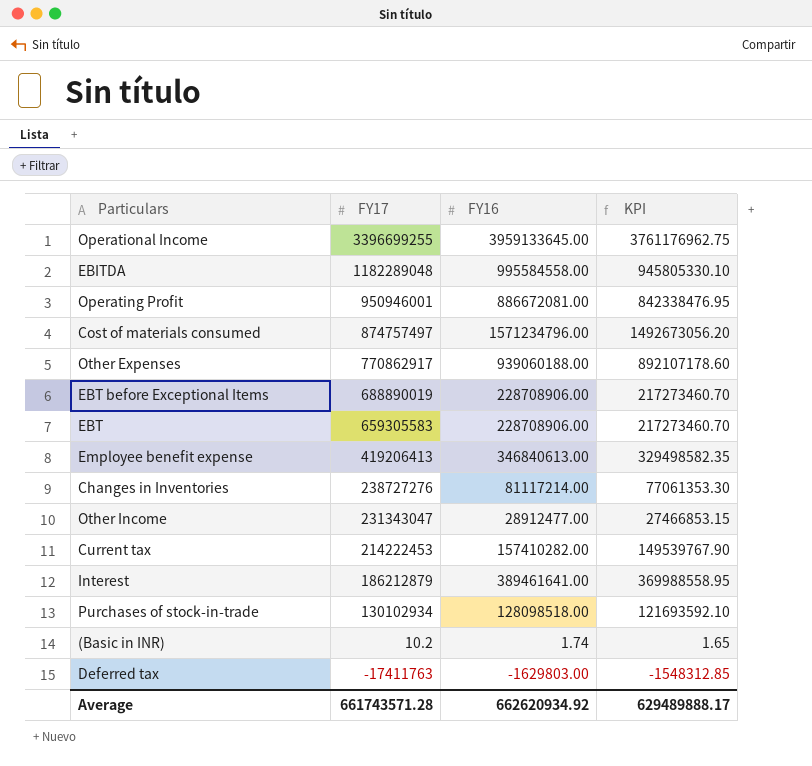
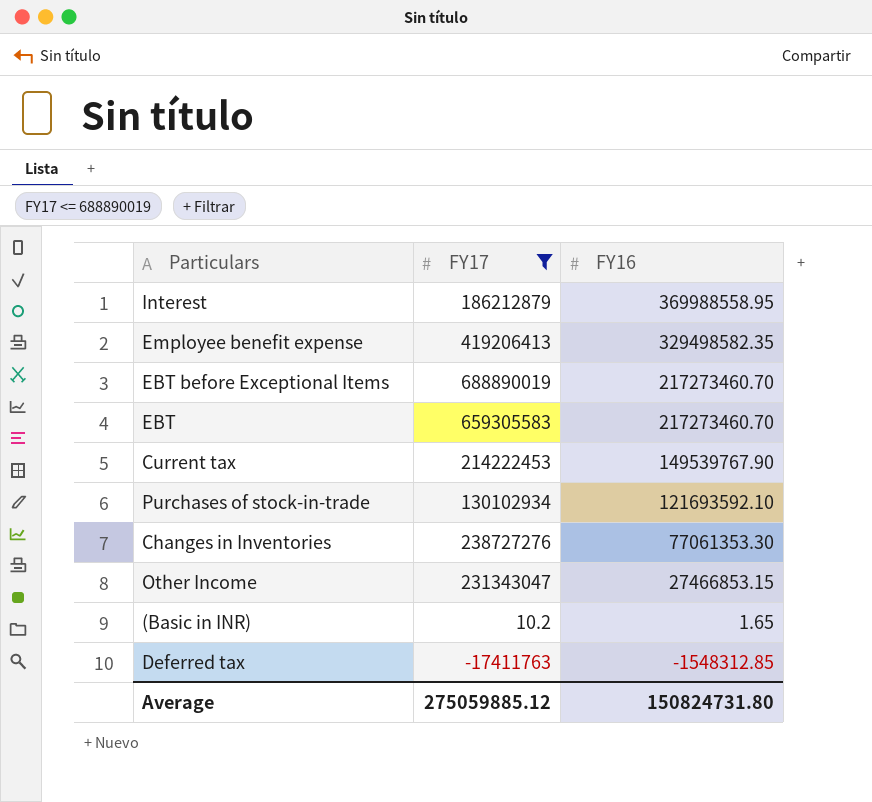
filter: none -> FY17 <= 688890019
row order: FY17 descending -> FY16 descending
column KPI | formula: [FY16] * 0.95 -> none
Interest | FY16: 389461641.00 -> 369988558.95
Employee benefit expense | FY16: 346840613.00 -> 329498582.35
EBT before Exceptional Items | FY16: 228708906.00 -> 217273460.70
EBT | FY16: 228708906.00 -> 217273460.70
Current tax | FY16: 157410282.00 -> 149539767.90
Purchases of stock-in-trade | FY16: 128098518.00 -> 121693592.10
Changes in Inventories | FY16: 81117214.00 -> 77061353.30
Other Income | FY16: 28912477.00 -> 27466853.15
(Basic in INR) | FY16: 1.74 -> 1.65
Deferred tax | FY16: -1629803.00 -> -1548312.85
Average | FY17: 661743571.28 -> 275059885.12
Average | FY16: 662620934.92 -> 150824731.80

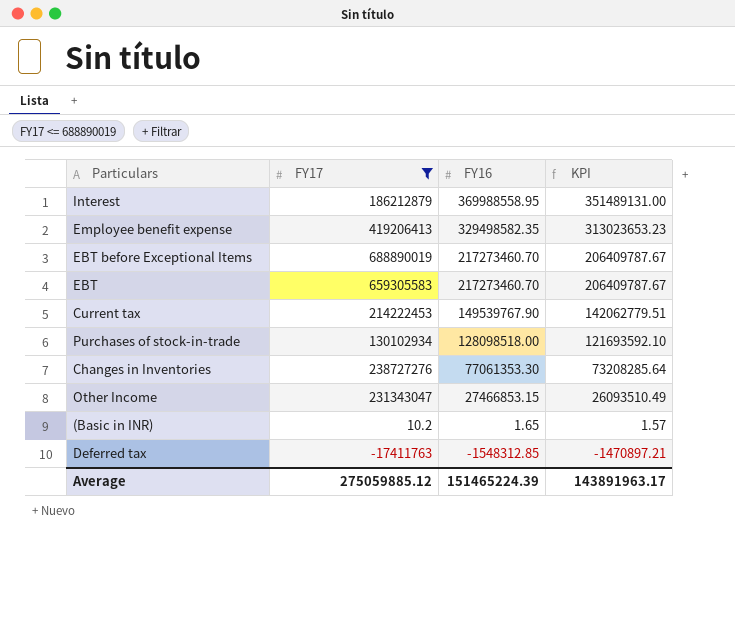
column KPI | formula: none -> [FY16] * 0.95
Purchases of stock-in-trade | FY16: 121693592.10 -> 128098518.00
Average | FY16: 150824731.80 -> 151465224.39

